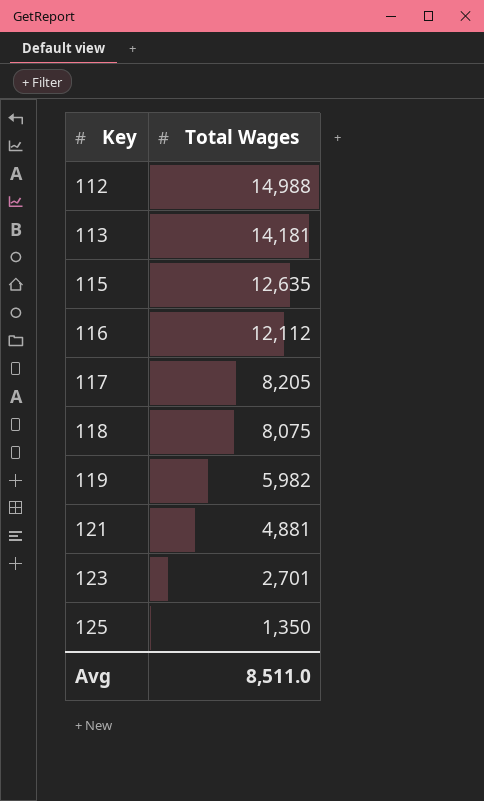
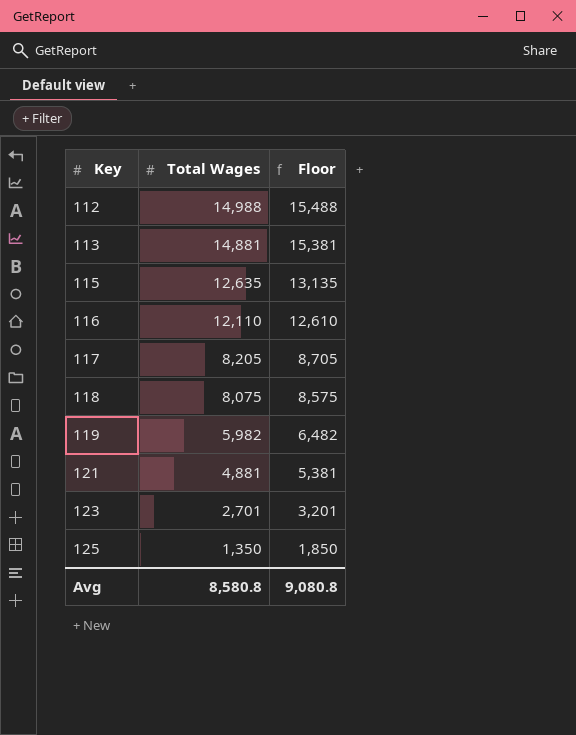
column Floor | formula: none -> [Total Wages] + 500
113 | Total Wages: 14,181 -> 14,881
116 | Total Wages: 12,112 -> 12,110
Avg | Total Wages: 8,511.0 -> 8,580.8

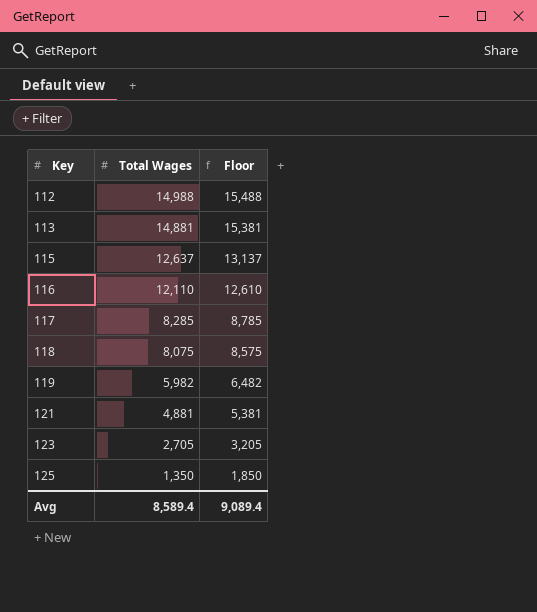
115 | Total Wages: 12,635 -> 12,637
115 | Floor: 13,135 -> 13,137
117 | Total Wages: 8,205 -> 8,285
117 | Floor: 8,705 -> 8,785
123 | Total Wages: 2,701 -> 2,705
123 | Floor: 3,201 -> 3,205
Avg | Total Wages: 8,580.8 -> 8,589.4
Avg | Floor: 9,080.8 -> 9,089.4

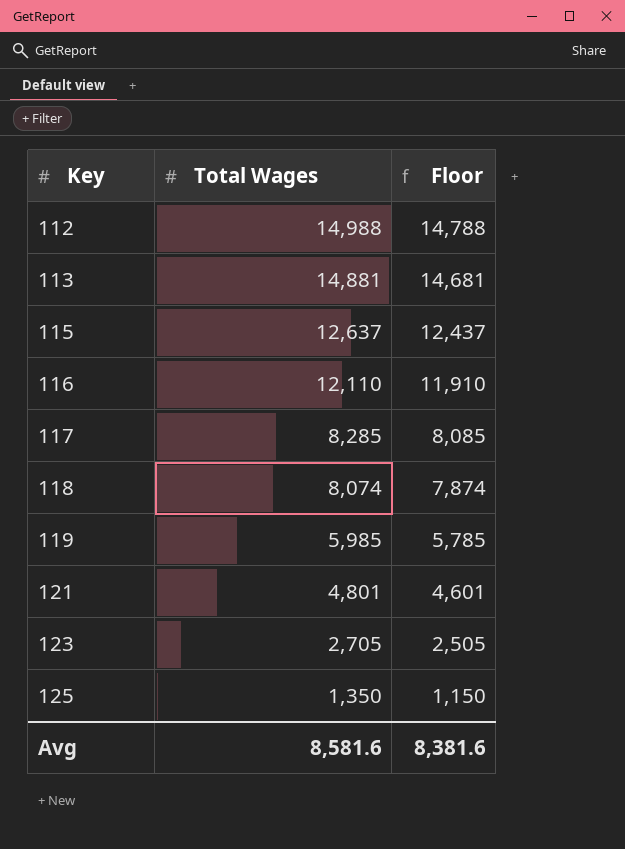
column Floor | formula: [Total Wages] + 500 -> [Total Wages] - 200
118 | Total Wages: 8,075 -> 8,074
119 | Total Wages: 5,982 -> 5,985
121 | Total Wages: 4,881 -> 4,801
Avg | Total Wages: 8,589.4 -> 8,581.6
Avg | Floor: 9,089.4 -> 8,381.6

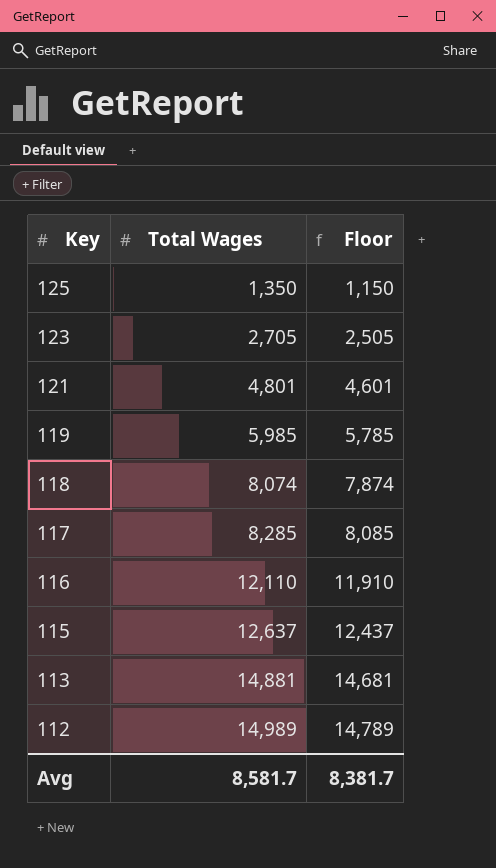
row order: Key ascending -> Key descending
112 | Total Wages: 14,988 -> 14,989
112 | Floor: 14,788 -> 14,789
Avg | Total Wages: 8,581.6 -> 8,581.7
Avg | Floor: 8,381.6 -> 8,381.7

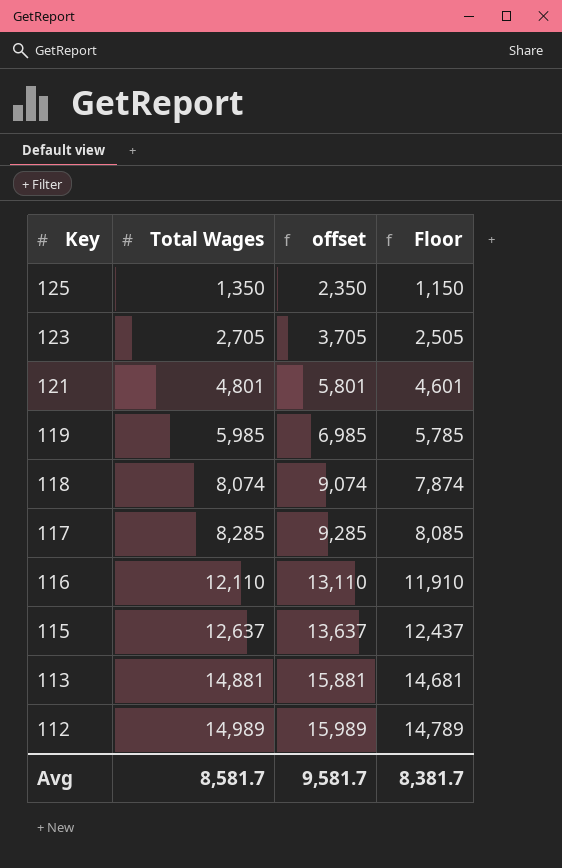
column offset | formula: none -> [Total Wages] + 1000

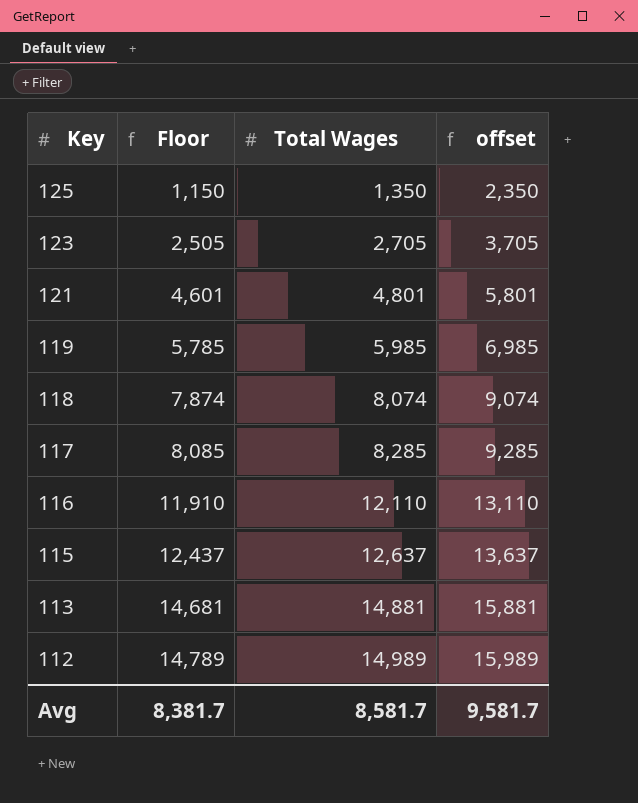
column Floor | position: 4 -> 2

